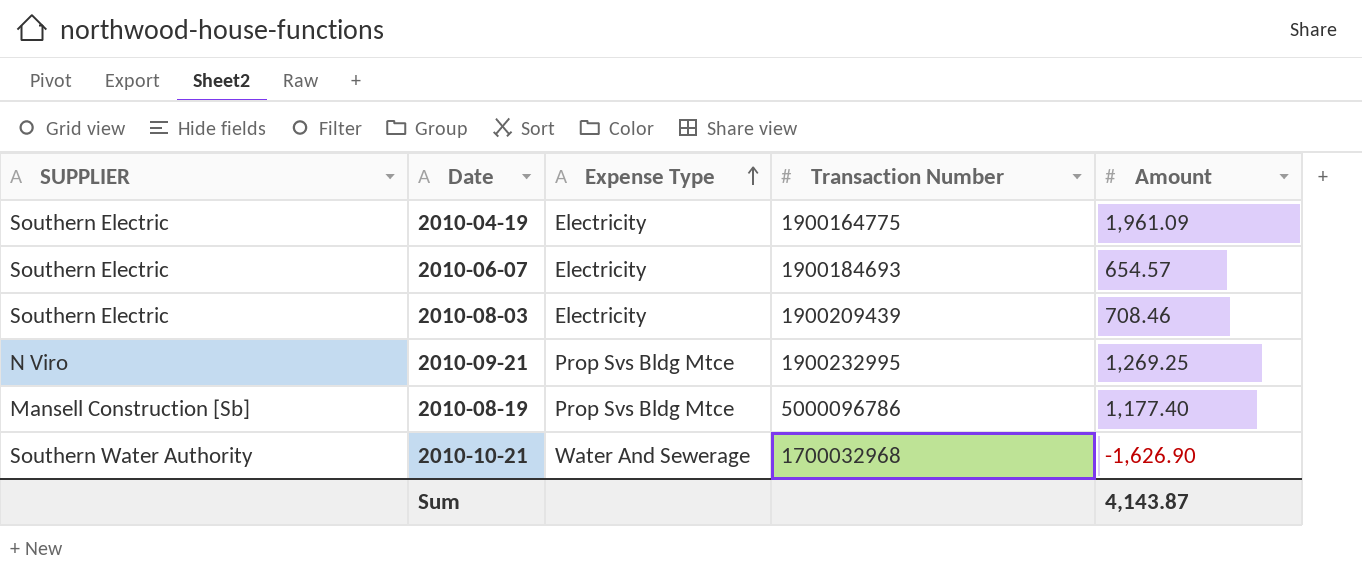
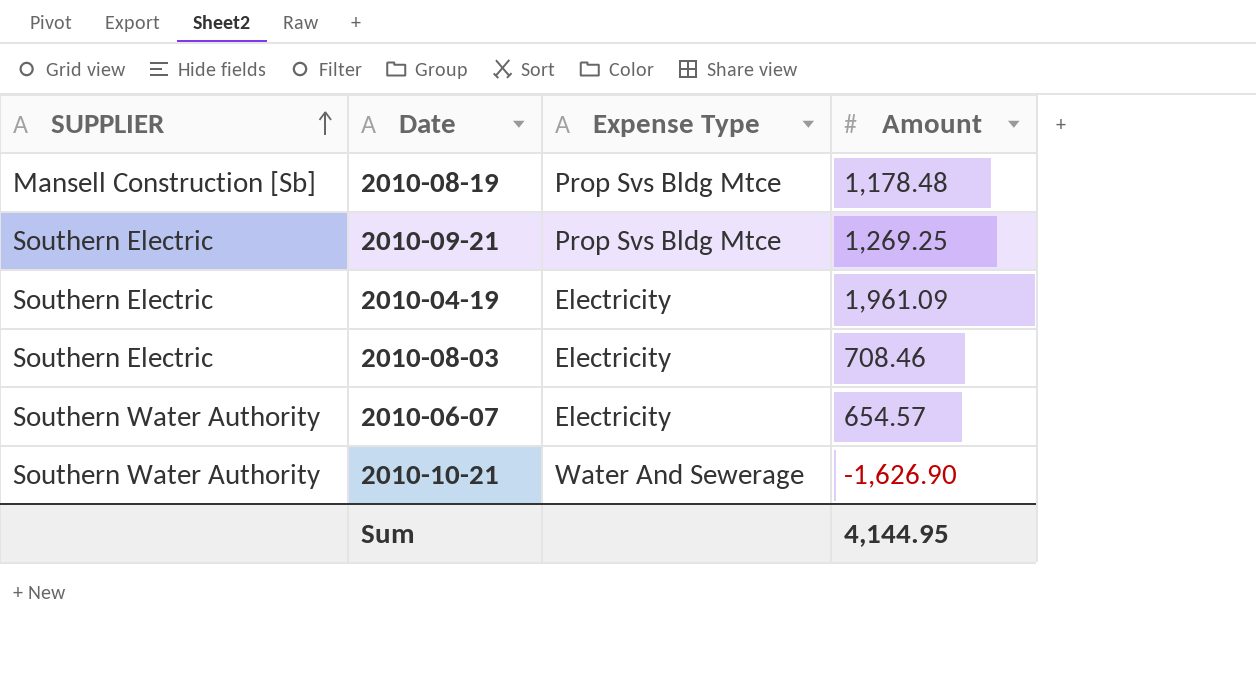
row order: Expense Type ascending -> SUPPLIER ascending
column Transaction Number | position: 4 -> none
2010-08-19 | Amount: 1,177.40 -> 1,178.48
2010-09-21 | SUPPLIER: N Viro -> Southern Electric
2010-06-07 | SUPPLIER: Southern Electric -> Southern Water Authority
Sum | Amount: 4,143.87 -> 4,144.95

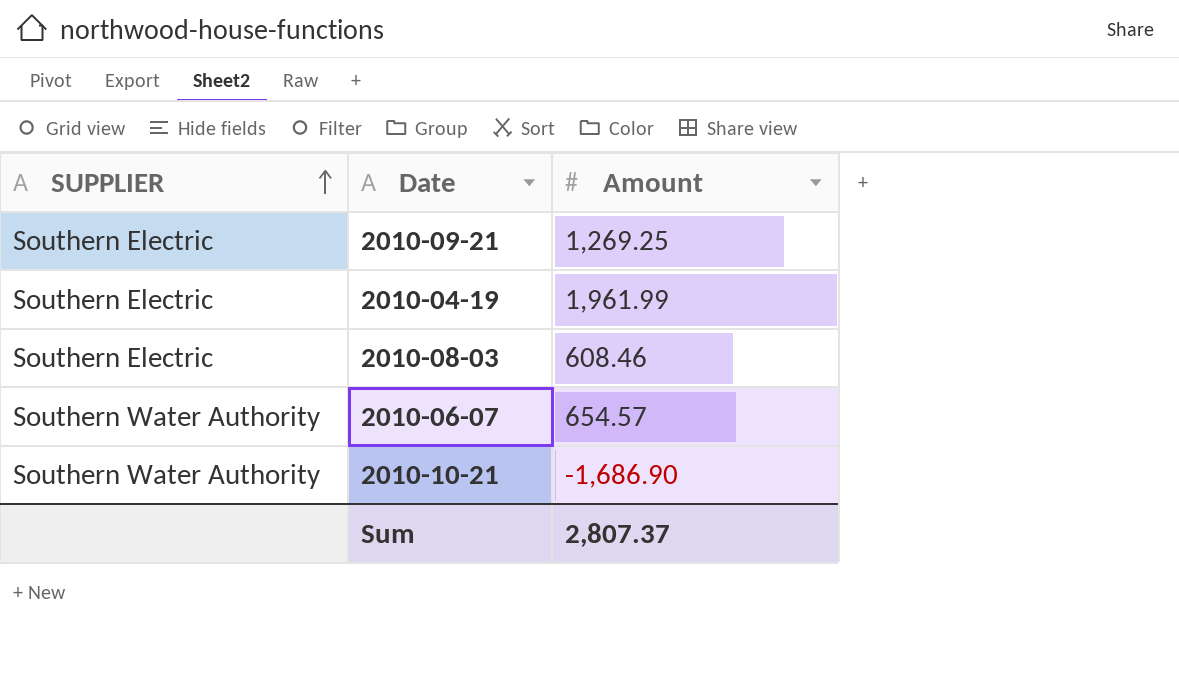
column Expense Type | position: 3 -> none
row 2010-08-19: Mansell Construction [Sb] | Prop Svs Bldg Mtce | 1,178.48 -> none
2010-04-19 | Amount: 1,961.09 -> 1,961.99
2010-08-03 | Amount: 708.46 -> 608.46
2010-10-21 | Amount: -1,626.90 -> -1,686.90
Sum | Amount: 4,144.95 -> 2,807.37

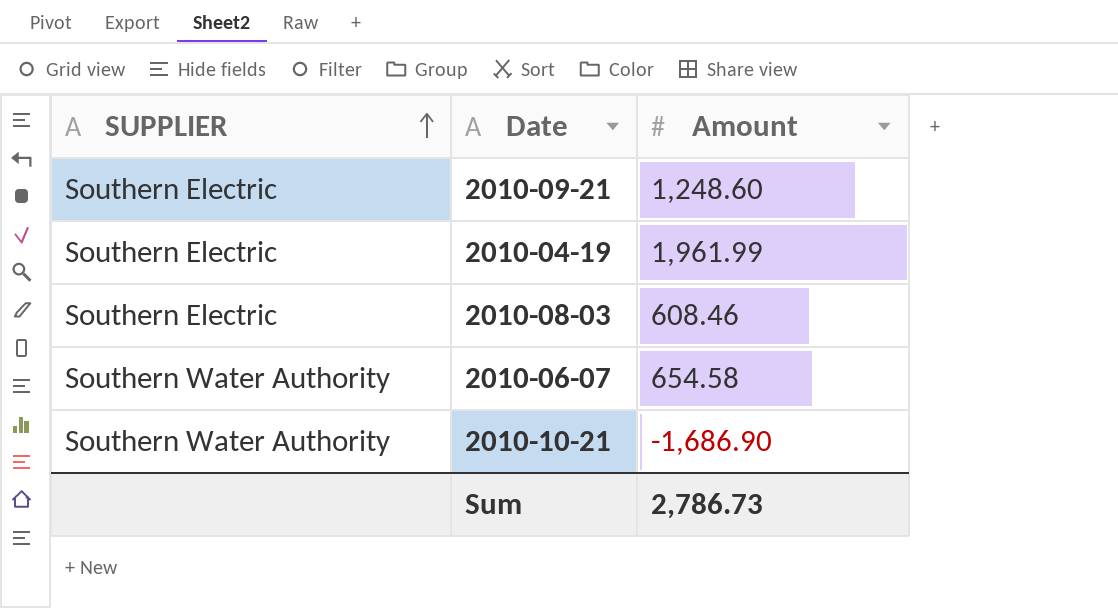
2010-09-21 | Amount: 1,269.25 -> 1,248.60
2010-06-07 | Amount: 654.57 -> 654.58
Sum | Amount: 2,807.37 -> 2,786.73

